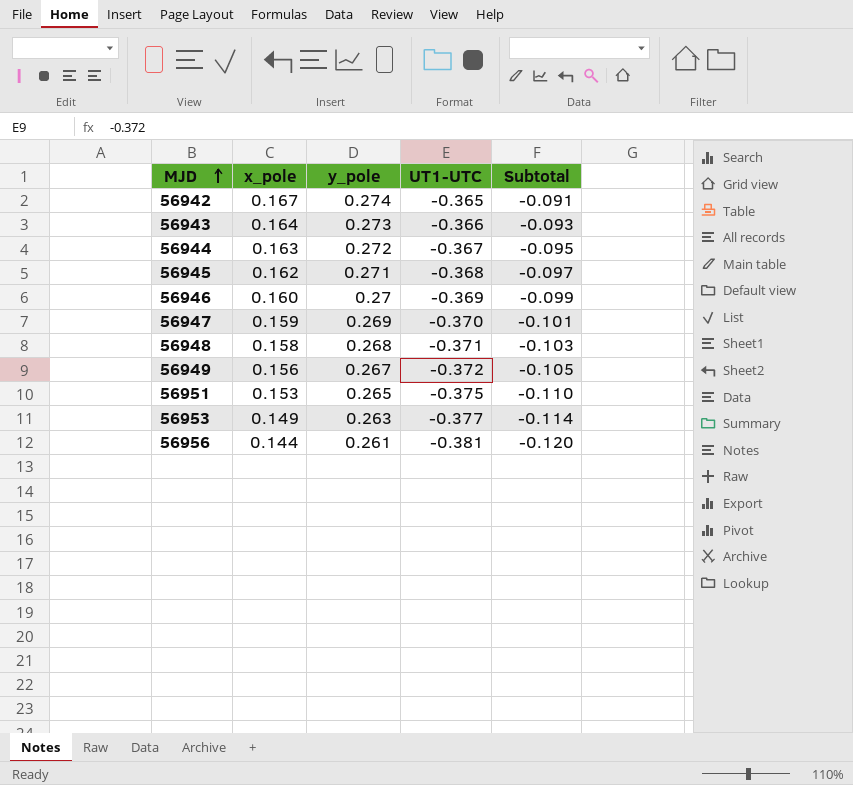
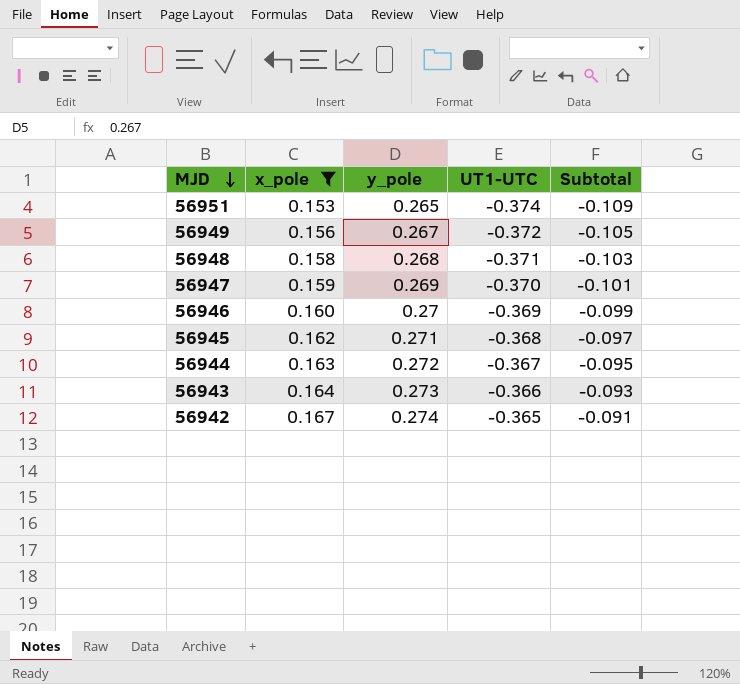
filter: none -> x_pole >= 0.153
row order: MJD ascending -> MJD descending
56951 | UT1-UTC: -0.375 -> -0.374
56951 | Subtotal: -0.110 -> -0.109

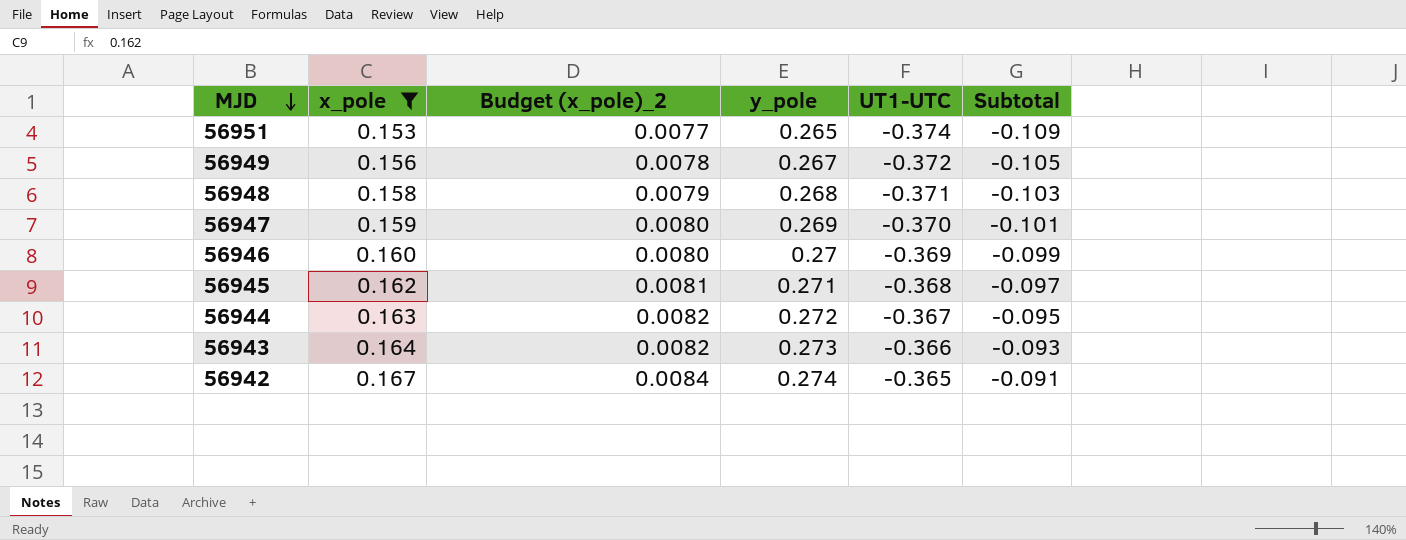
column Budget (x_pole)_2 | formula: none -> [x_pole] * 0.05

